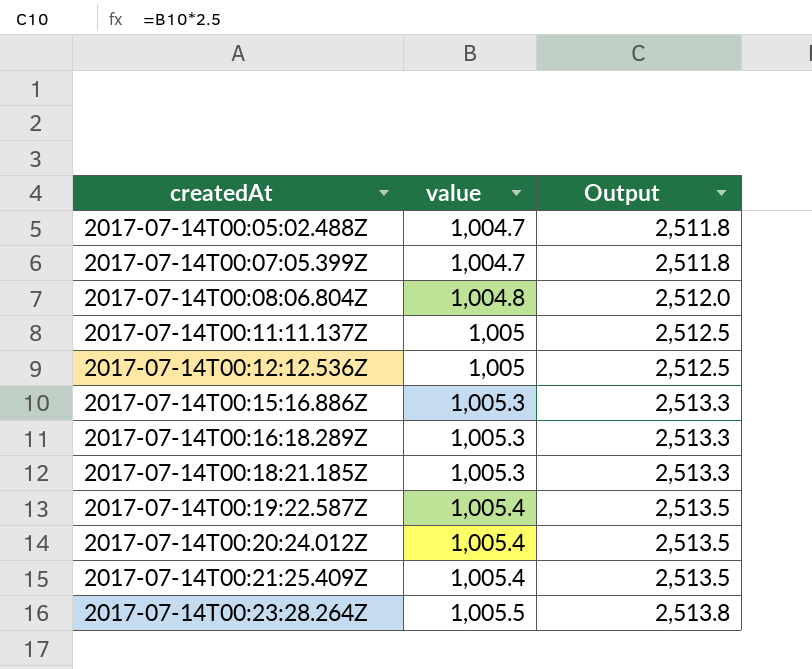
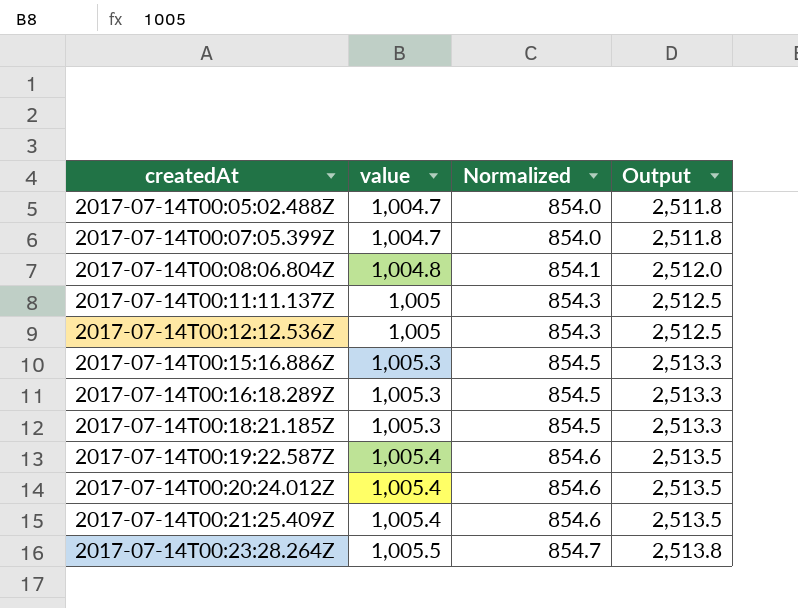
column Normalized | formula: none -> [value] * 0.85

